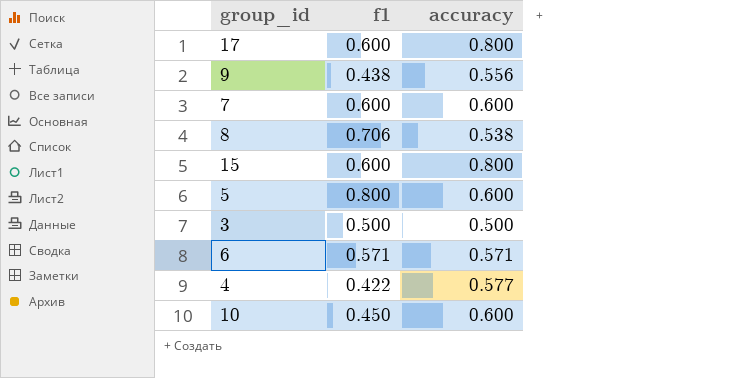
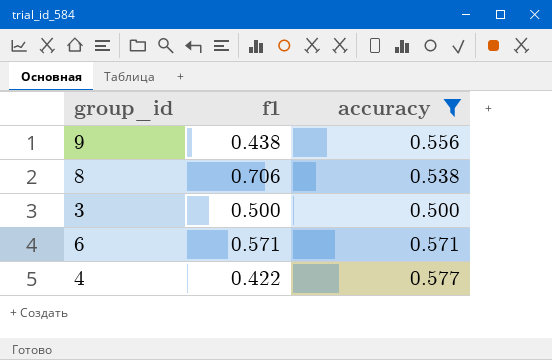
filter: none -> accuracy <= 0.577

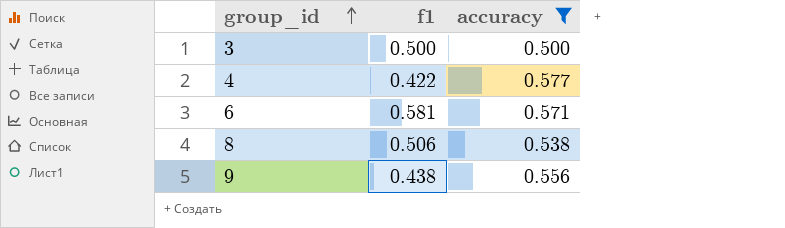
row order: none -> group_id ascending
6 | f1: 0.571 -> 0.581
8 | f1: 0.706 -> 0.506

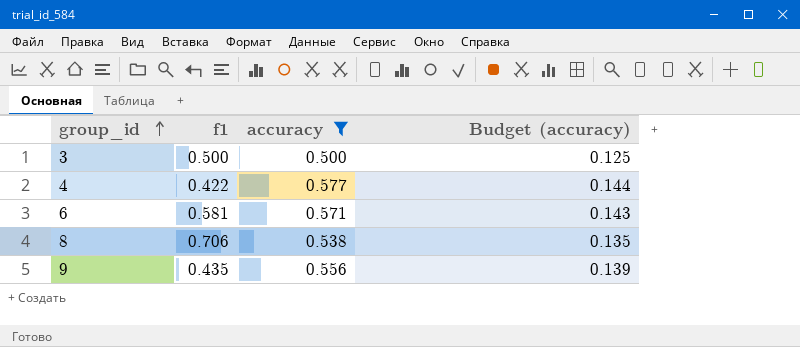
column Budget (accuracy) | formula: none -> [accuracy] * 0.25
8 | f1: 0.506 -> 0.706
9 | f1: 0.438 -> 0.435

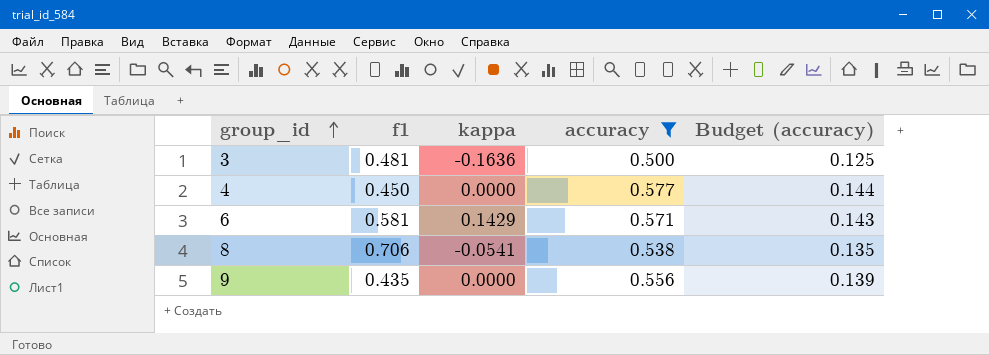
column kappa | position: none -> 3
3 | f1: 0.500 -> 0.481
4 | f1: 0.422 -> 0.450

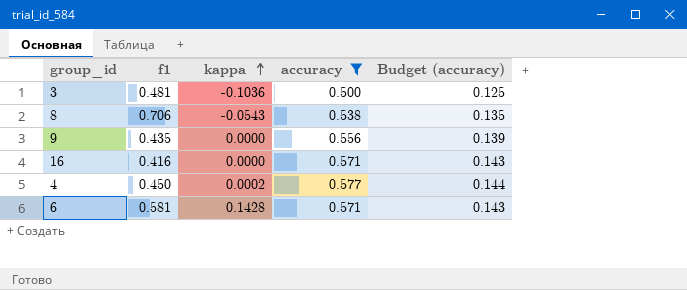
row order: group_id ascending -> kappa ascending
3 | kappa: -0.1636 -> -0.1036
8 | kappa: -0.0541 -> -0.0543
row 16: none -> 0.416 | 0.0000 | 0.571 | 0.143
4 | kappa: 0.0000 -> 0.0002
6 | kappa: 0.1429 -> 0.1428

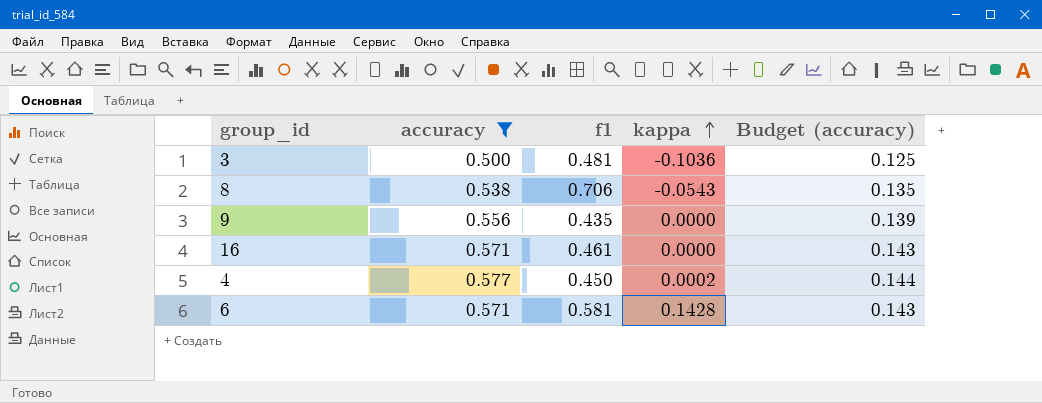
column accuracy | position: 4 -> 2
16 | f1: 0.416 -> 0.461

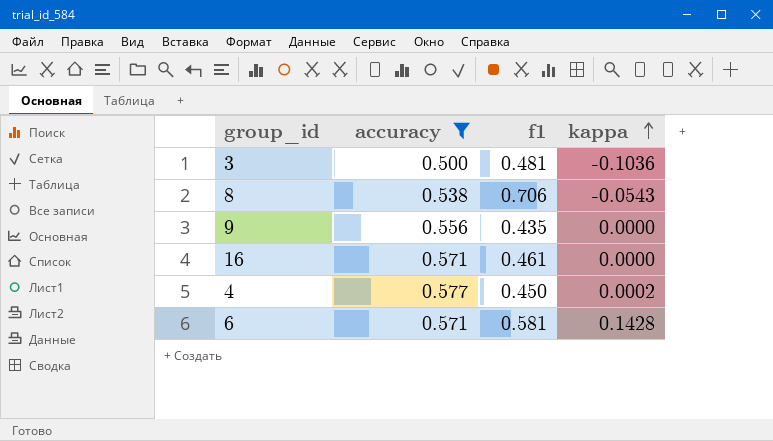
column Budget (accuracy) | formula: [accuracy] * 0.25 -> none

